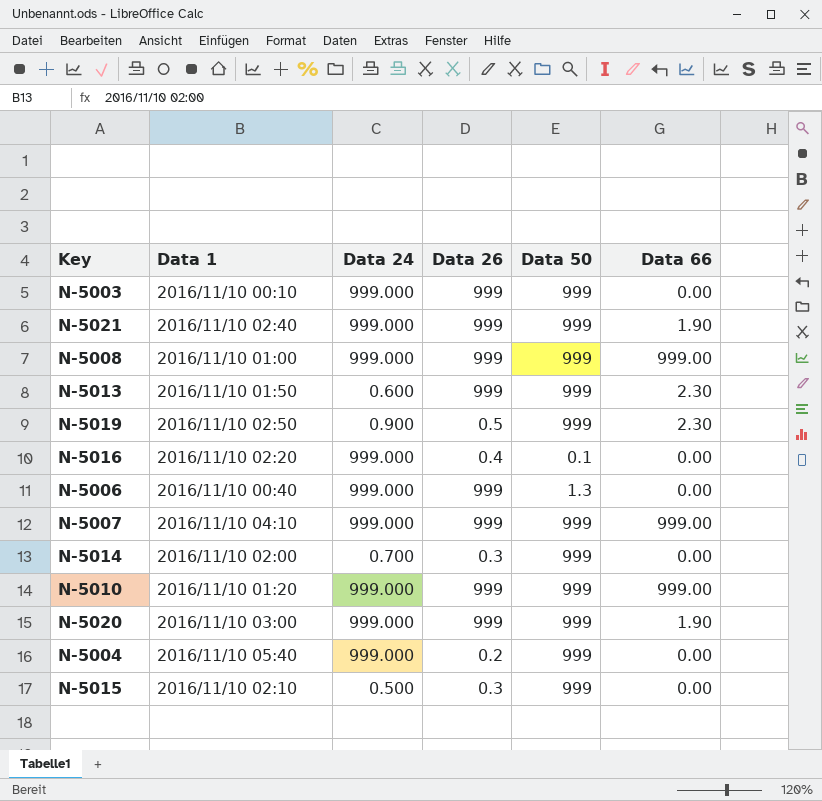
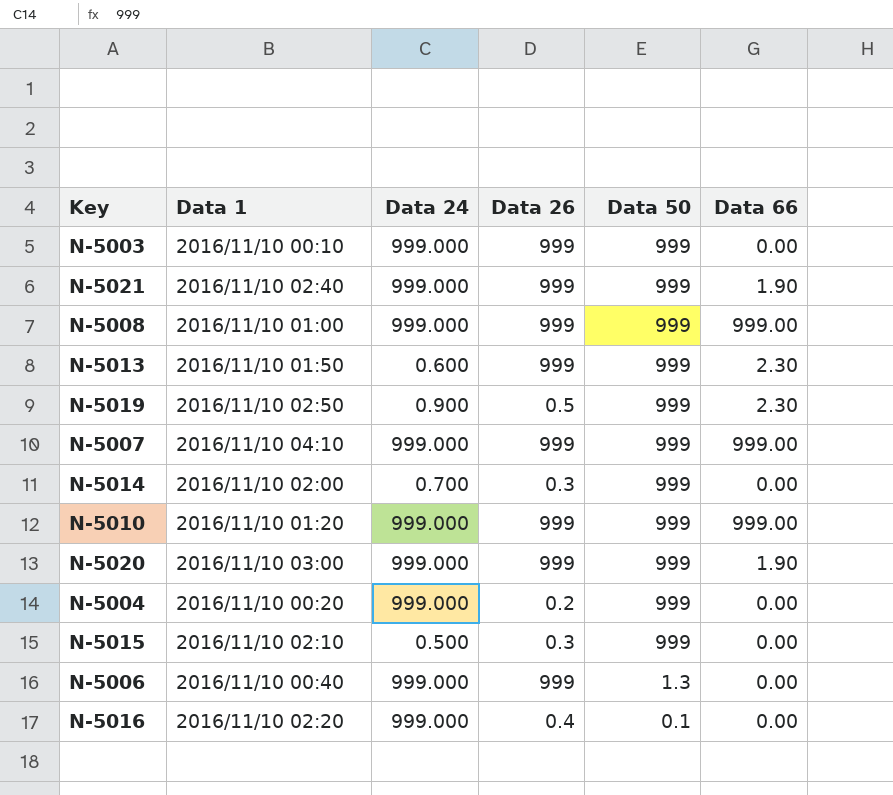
row order: none -> Data 50 descending
N-5004 | Data 1: 2016/11/10 05:40 -> 2016/11/10 00:20

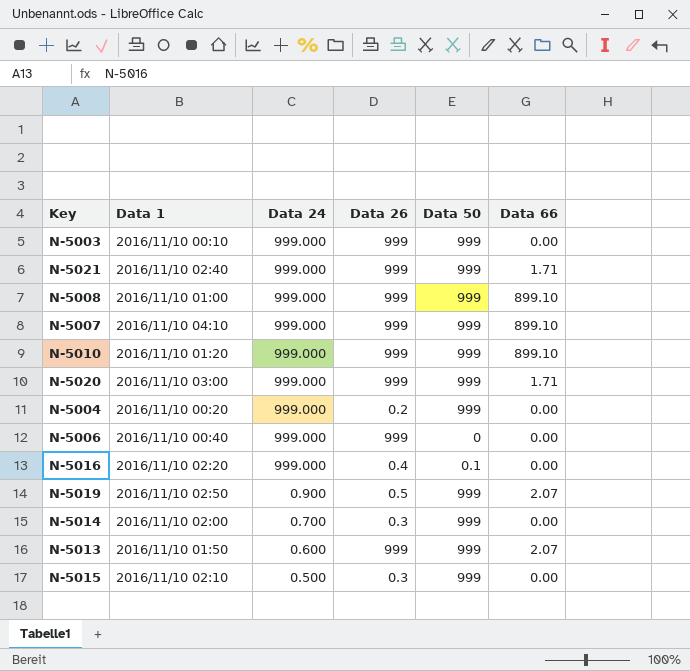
row order: Data 50 descending -> Data 24 descending
N-5021 | Data 66: 1.90 -> 1.71
N-5008 | Data 66: 999.00 -> 899.10
N-5007 | Data 66: 999.00 -> 899.10
N-5010 | Data 66: 999.00 -> 899.10
N-5020 | Data 66: 1.90 -> 1.71
N-5006 | Data 50: 1.3 -> 0
N-5019 | Data 66: 2.30 -> 2.07
N-5013 | Data 66: 2.30 -> 2.07

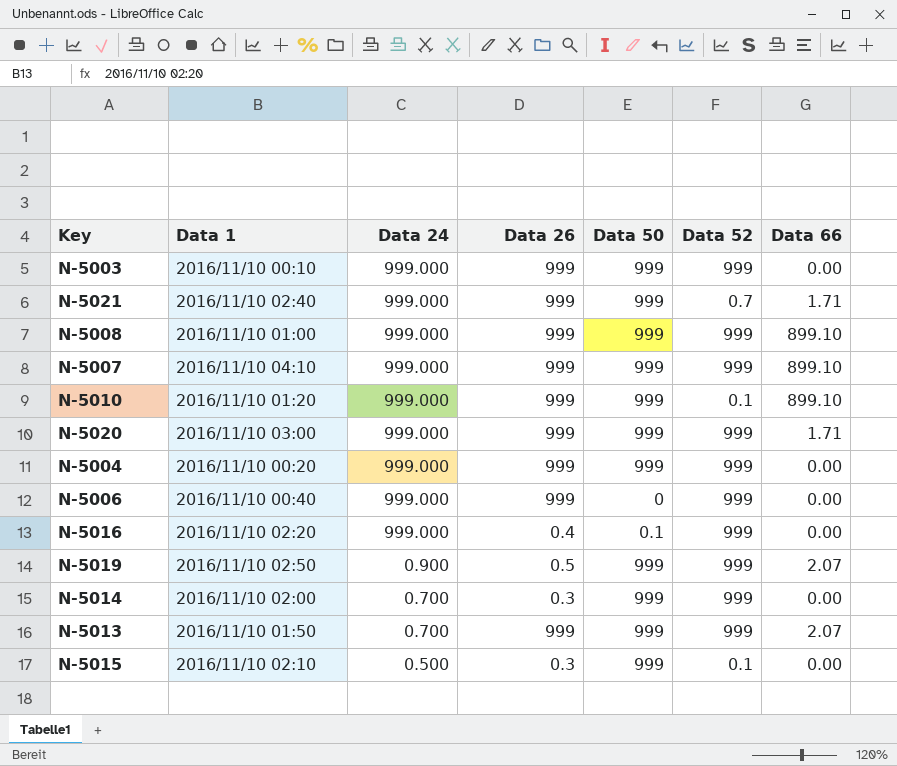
column Data 52 | position: none -> 6
N-5004 | Data 26: 0.2 -> 999
N-5013 | Data 24: 0.600 -> 0.700

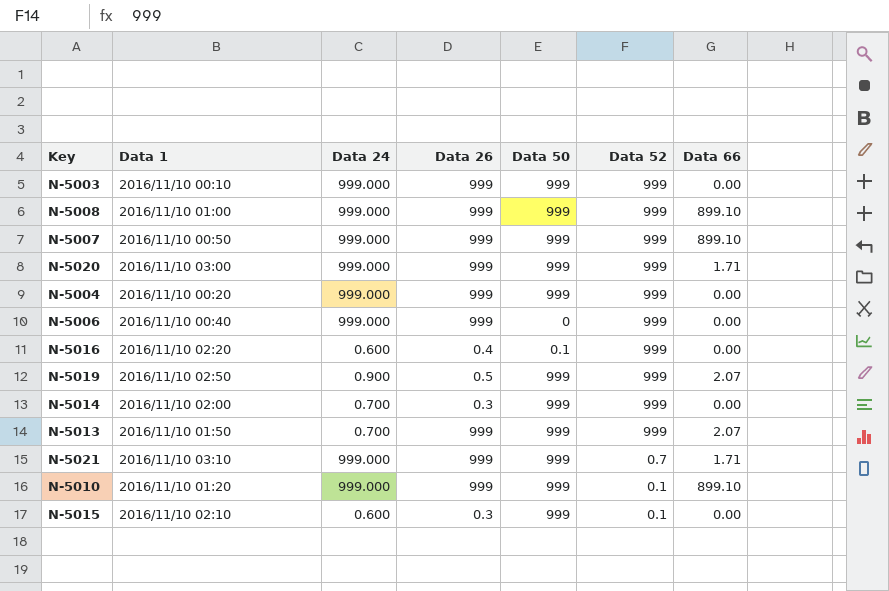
row order: Data 24 descending -> Data 52 descending
N-5007 | Data 1: 2016/11/10 04:10 -> 2016/11/10 00:50
N-5016 | Data 24: 999.000 -> 0.600
N-5021 | Data 1: 2016/11/10 02:40 -> 2016/11/10 03:10
N-5015 | Data 24: 0.500 -> 0.600

